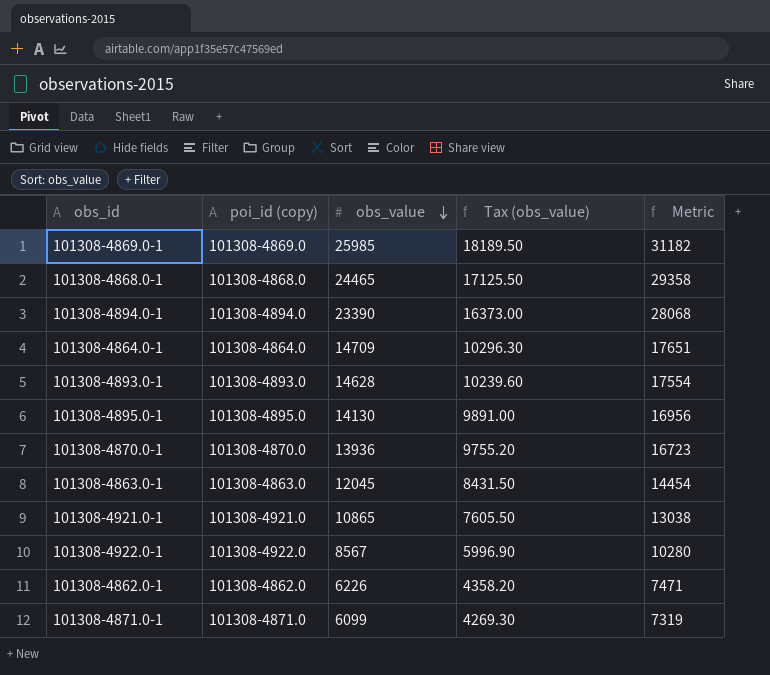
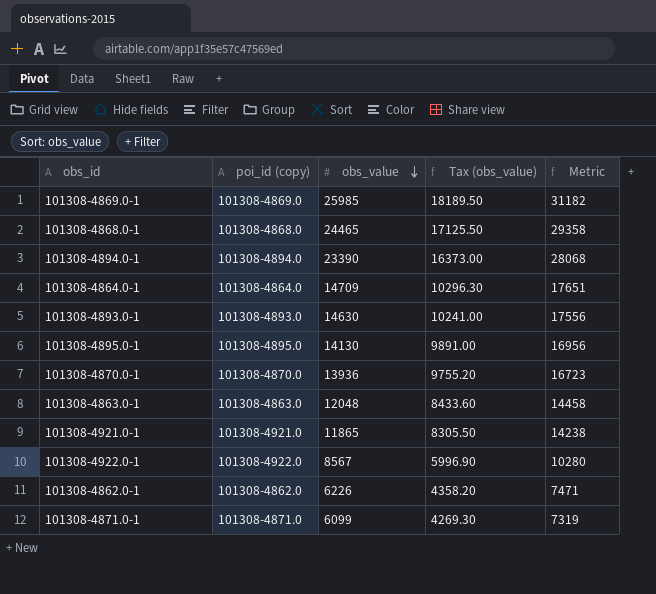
101308-4893.0-1 | obs_value: 14628 -> 14630
101308-4893.0-1 | Tax (obs_value): 10239.60 -> 10241.00
101308-4893.0-1 | Metric: 17554 -> 17556
101308-4863.0-1 | obs_value: 12045 -> 12048
101308-4863.0-1 | Tax (obs_value): 8431.50 -> 8433.60
101308-4863.0-1 | Metric: 14454 -> 14458
101308-4921.0-1 | obs_value: 10865 -> 11865
101308-4921.0-1 | Tax (obs_value): 7605.50 -> 8305.50
101308-4921.0-1 | Metric: 13038 -> 14238

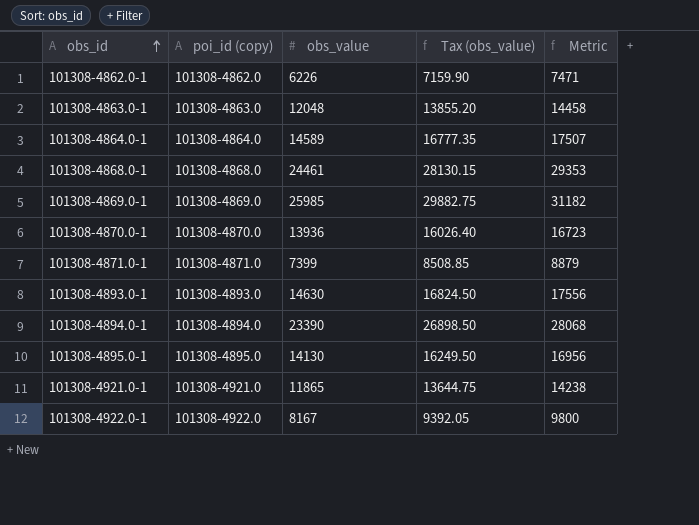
row order: obs_value descending -> obs_id ascending
column Tax (obs_value) | formula: [obs_value] * 0.7 -> [obs_value] * 1.15
101308-4864.0-1 | obs_value: 14709 -> 14589
101308-4864.0-1 | Metric: 17651 -> 17507
101308-4868.0-1 | obs_value: 24465 -> 24461
101308-4868.0-1 | Metric: 29358 -> 29353
101308-4871.0-1 | obs_value: 6099 -> 7399
101308-4871.0-1 | Metric: 7319 -> 8879
101308-4922.0-1 | obs_value: 8567 -> 8167
101308-4922.0-1 | Metric: 10280 -> 9800

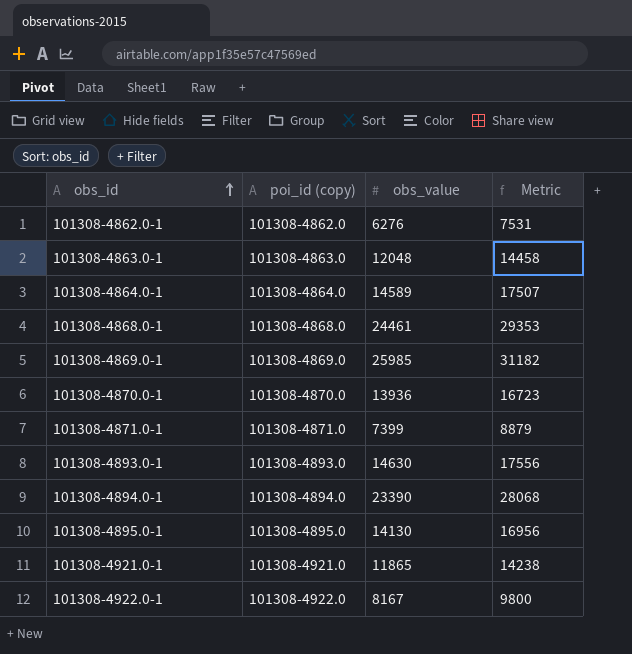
column Tax (obs_value) | formula: [obs_value] * 1.15 -> none
101308-4862.0-1 | obs_value: 6226 -> 6276
101308-4862.0-1 | Metric: 7471 -> 7531

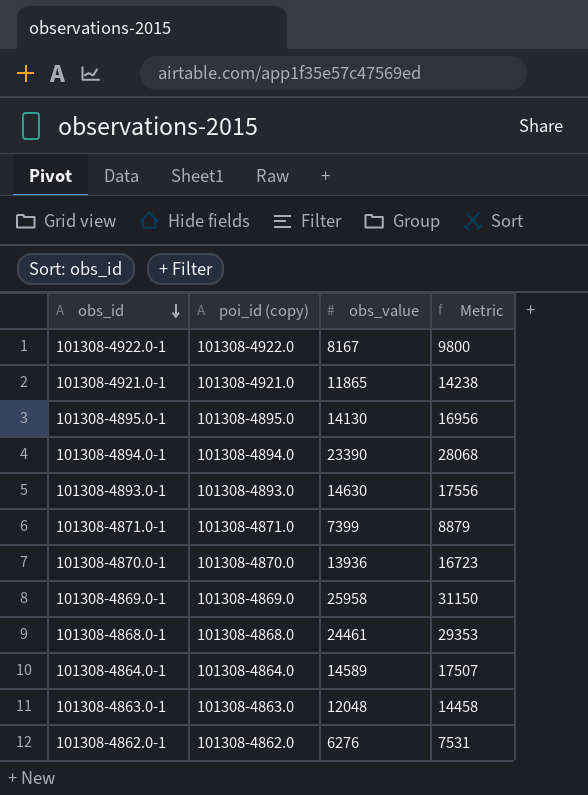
row order: obs_id ascending -> obs_id descending
101308-4869.0-1 | obs_value: 25985 -> 25958
101308-4869.0-1 | Metric: 31182 -> 31150

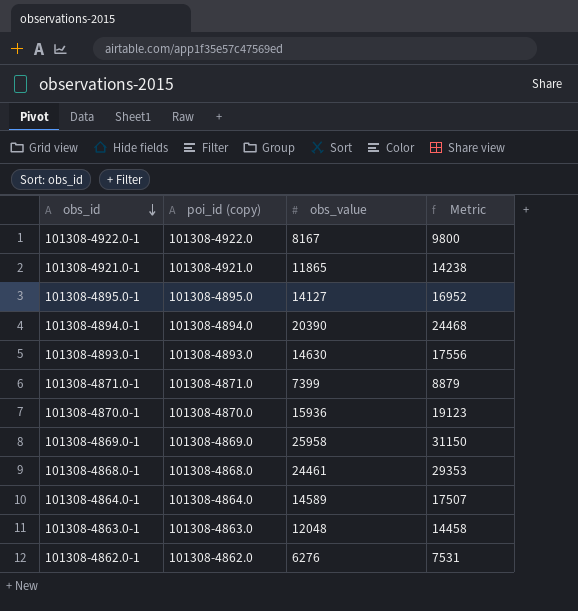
101308-4895.0-1 | obs_value: 14130 -> 14127
101308-4895.0-1 | Metric: 16956 -> 16952
101308-4894.0-1 | obs_value: 23390 -> 20390
101308-4894.0-1 | Metric: 28068 -> 24468
101308-4870.0-1 | obs_value: 13936 -> 15936
101308-4870.0-1 | Metric: 16723 -> 19123

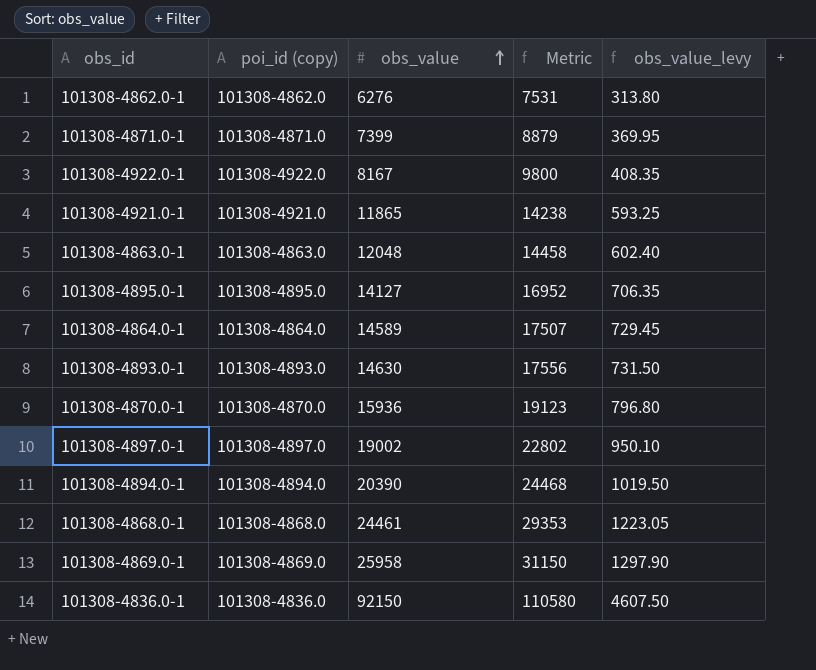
row order: obs_id descending -> obs_value ascending
column obs_value_levy | formula: none -> [obs_value] * 0.05
row 101308-4897.0-1: none -> 101308-4897.0 | 19002 | 22802 | 950.10
row 101308-4836.0-1: none -> 101308-4836.0 | 92150 | 110580 | 4607.50

